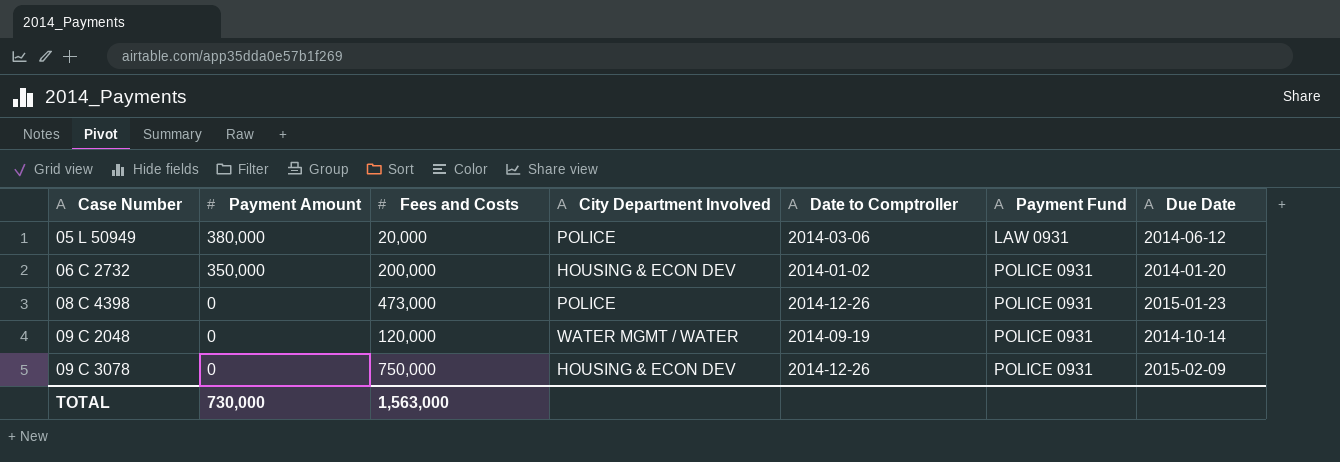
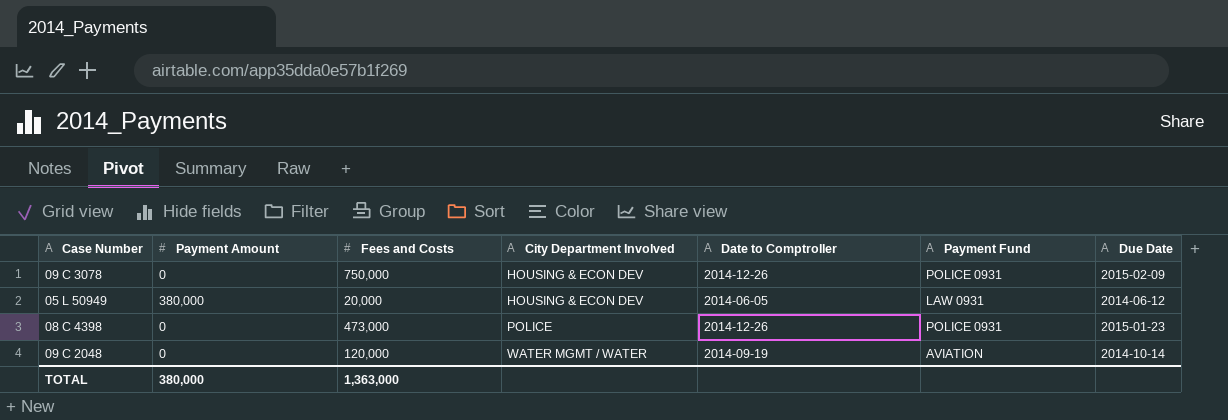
row order: Case Number ascending -> City Department Involved ascending
row 06 C 2732: 350,000 | 200,000 | HOUSING & ECON DEV | 2014-01-02 | POLICE 0931 | 2014-01-20 -> none
05 L 50949 | City Department Involved: POLICE -> HOUSING & ECON DEV
05 L 50949 | Date to Comptroller: 2014-03-06 -> 2014-06-05
09 C 2048 | Payment Fund: POLICE 0931 -> AVIATION
TOTAL | Payment Amount: 730,000 -> 380,000
TOTAL | Fees and Costs: 1,563,000 -> 1,363,000

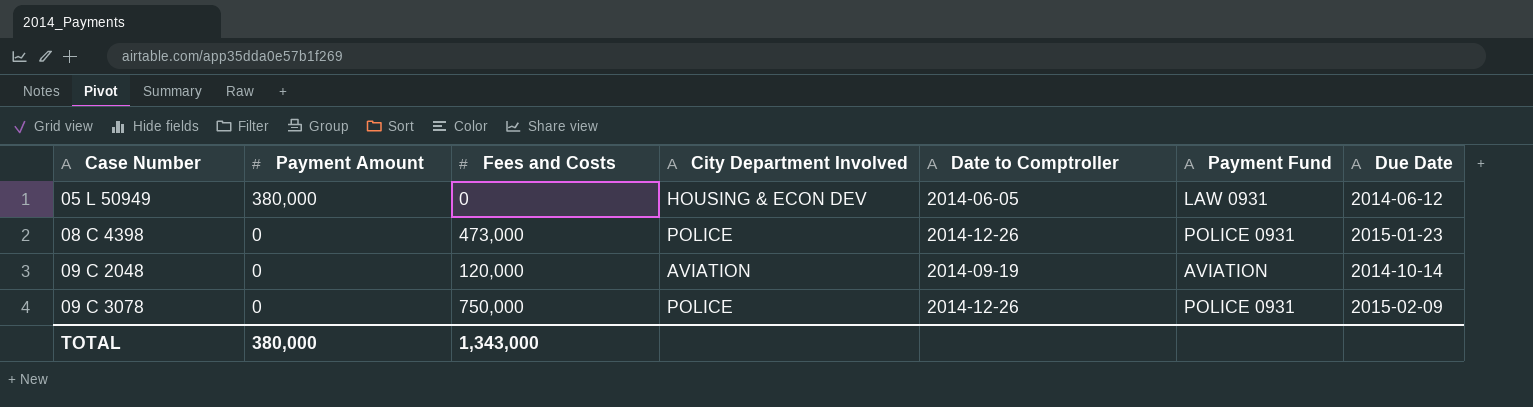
row order: City Department Involved ascending -> Case Number ascending
05 L 50949 | Fees and Costs: 20,000 -> 0
09 C 2048 | City Department Involved: WATER MGMT / WATER -> AVIATION
09 C 3078 | City Department Involved: HOUSING & ECON DEV -> POLICE
TOTAL | Fees and Costs: 1,363,000 -> 1,343,000

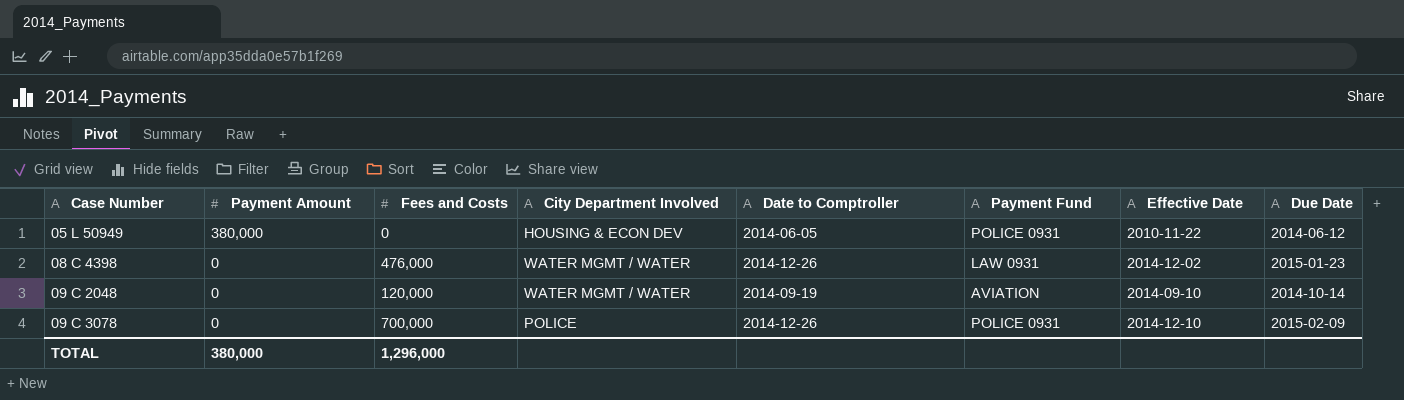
column Effective Date | position: none -> 7
05 L 50949 | Payment Fund: LAW 0931 -> POLICE 0931
08 C 4398 | Fees and Costs: 473,000 -> 476,000
08 C 4398 | City Department Involved: POLICE -> WATER MGMT / WATER
08 C 4398 | Payment Fund: POLICE 0931 -> LAW 0931
09 C 2048 | City Department Involved: AVIATION -> WATER MGMT / WATER
09 C 3078 | Fees and Costs: 750,000 -> 700,000
TOTAL | Fees and Costs: 1,343,000 -> 1,296,000

